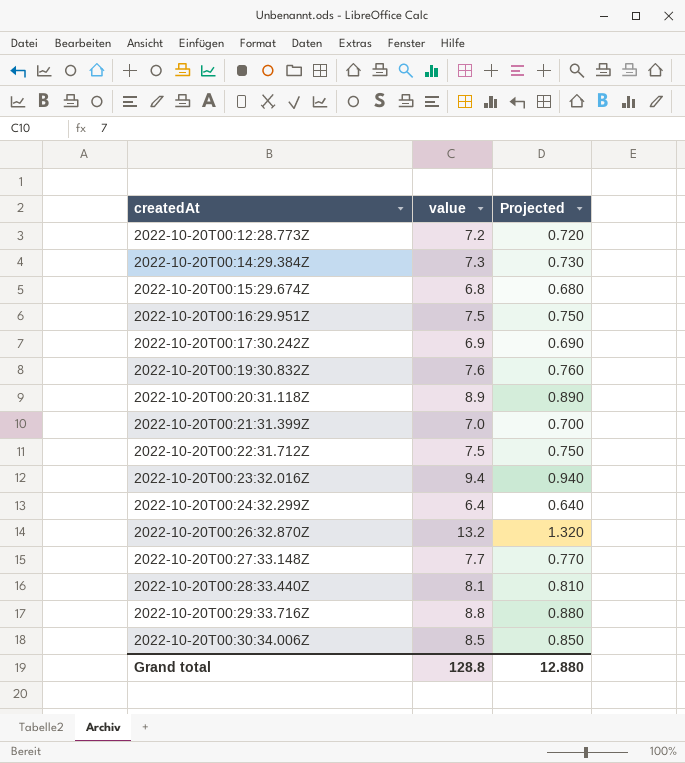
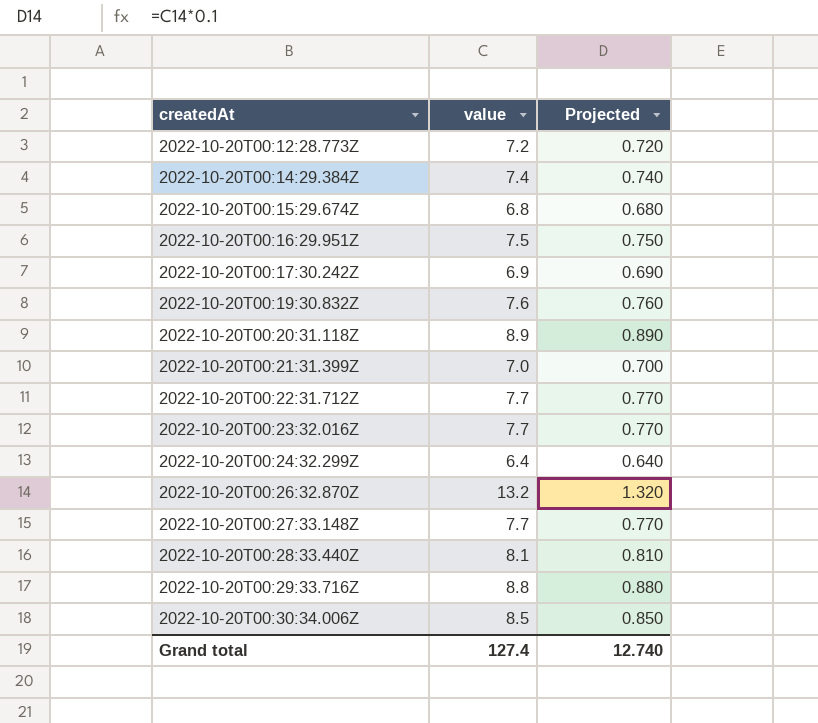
2022-10-20T00:14:29.384Z | value: 7.3 -> 7.4
2022-10-20T00:14:29.384Z | Projected: 0.730 -> 0.740
2022-10-20T00:22:31.712Z | value: 7.5 -> 7.7
2022-10-20T00:22:31.712Z | Projected: 0.750 -> 0.770
2022-10-20T00:23:32.016Z | value: 9.4 -> 7.7
2022-10-20T00:23:32.016Z | Projected: 0.940 -> 0.770
Grand total | value: 128.8 -> 127.4
Grand total | Projected: 12.880 -> 12.740

